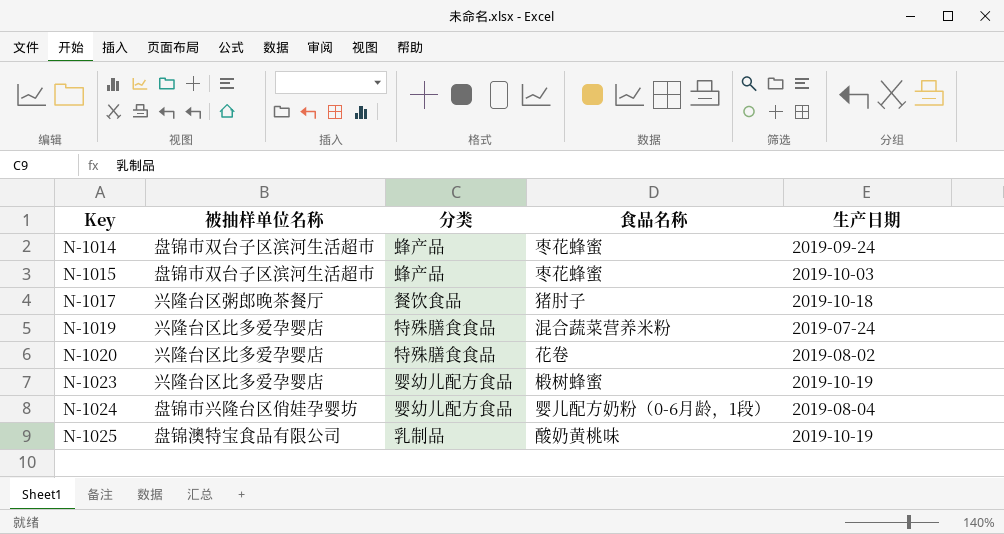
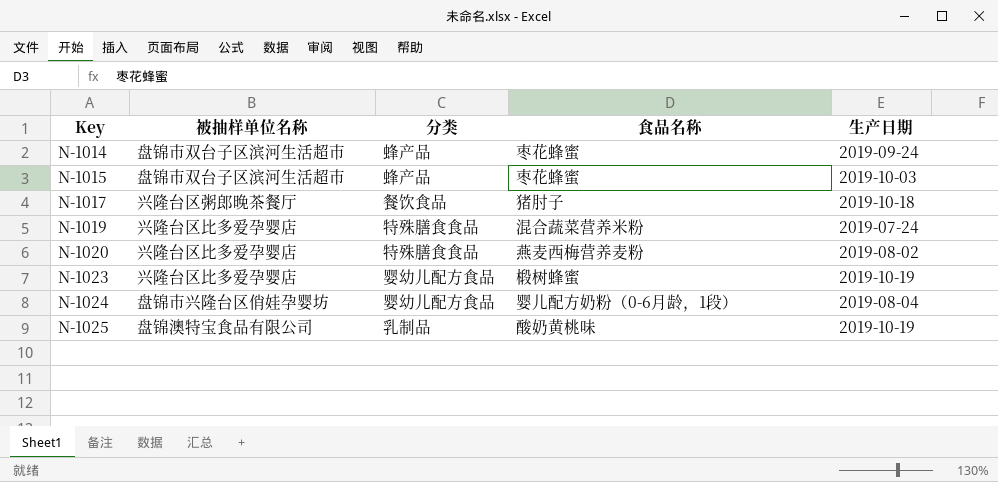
N-1020 | 食品名称: 花卷 -> 燕麦西梅营养麦粉

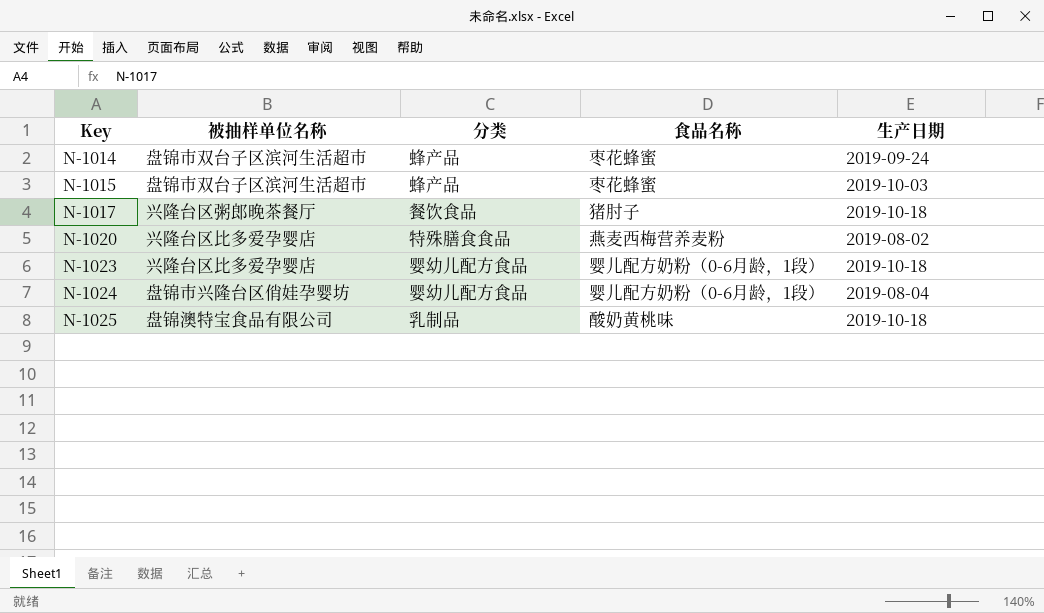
row N-1019: 兴隆台区比多爱孕婴店 | 特殊膳食食品 | 混合蔬菜营养米粉 | 2019-07-24 -> none
N-1023 | 食品名称: 椴树蜂蜜 -> 婴儿配方奶粉（0-6月龄，1段）
N-1023 | 生产日期: 2019-10-19 -> 2019-10-18
N-1025 | 生产日期: 2019-10-19 -> 2019-10-18

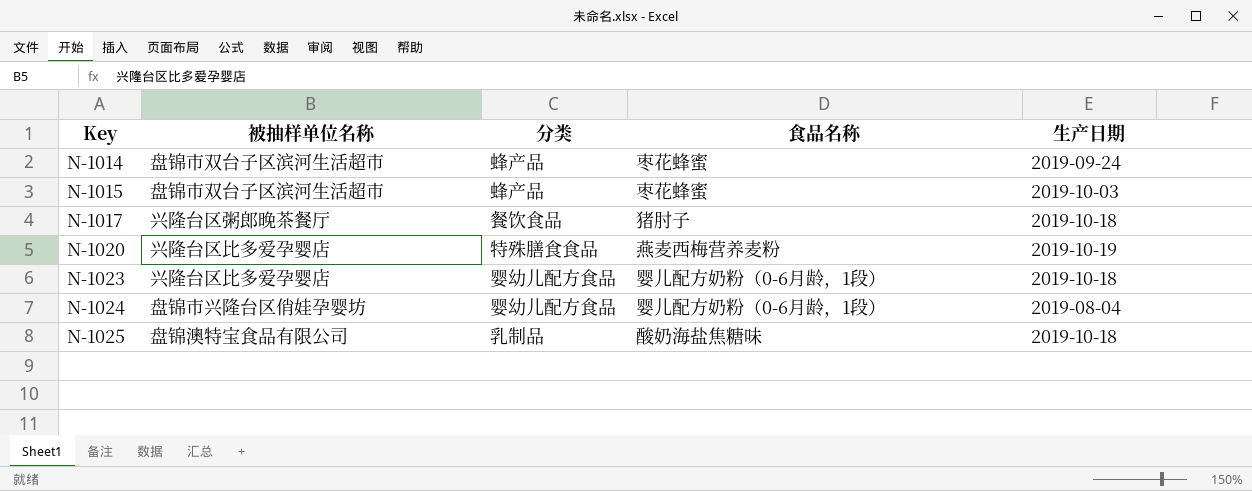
N-1020 | 生产日期: 2019-08-02 -> 2019-10-19
N-1025 | 食品名称: 酸奶黄桃味 -> 酸奶海盐焦糖味

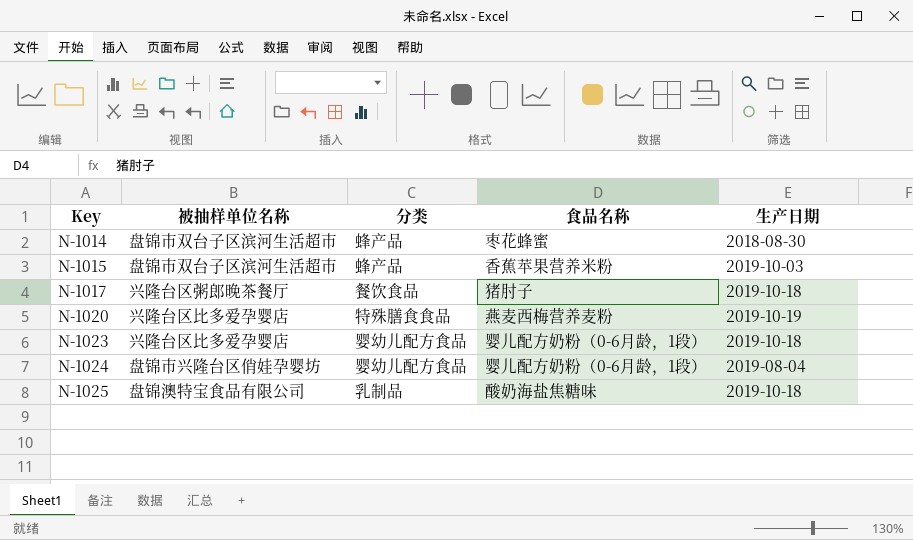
N-1014 | 生产日期: 2019-09-24 -> 2018-08-30
N-1015 | 食品名称: 枣花蜂蜜 -> 香蕉苹果营养米粉

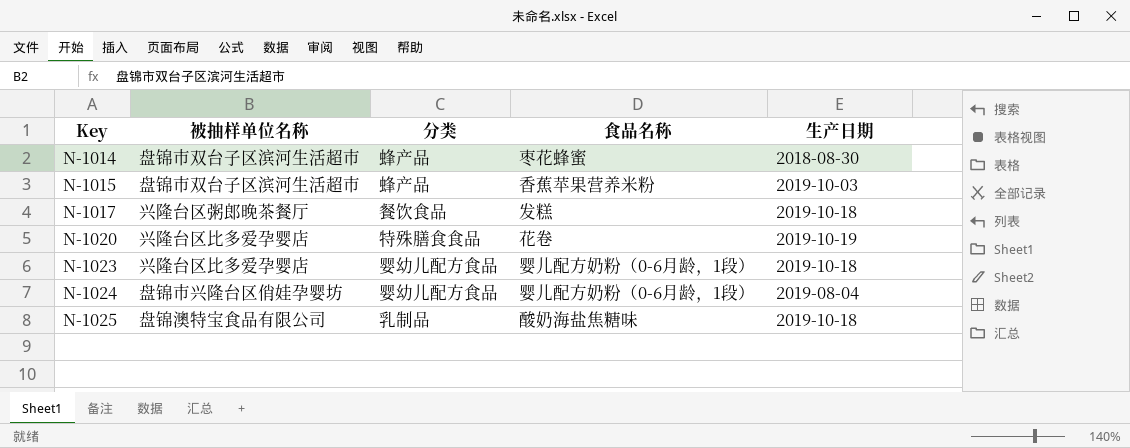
N-1017 | 食品名称: 猪肘子 -> 发糕
N-1020 | 食品名称: 燕麦西梅营养麦粉 -> 花卷

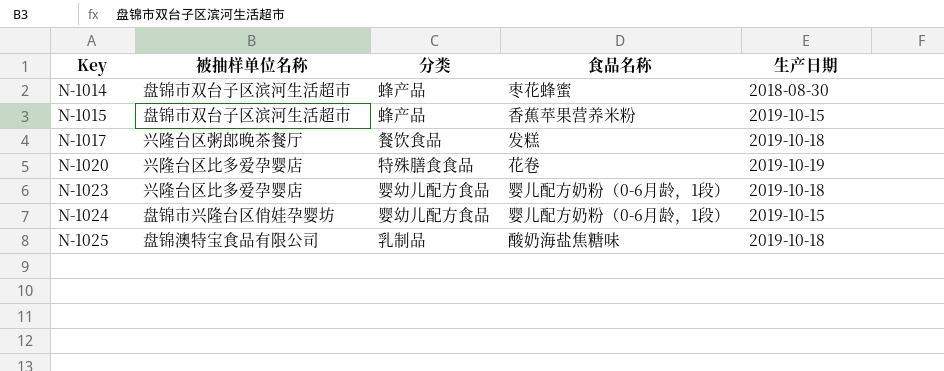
N-1015 | 生产日期: 2019-10-03 -> 2019-10-15
N-1024 | 生产日期: 2019-08-04 -> 2019-10-15

